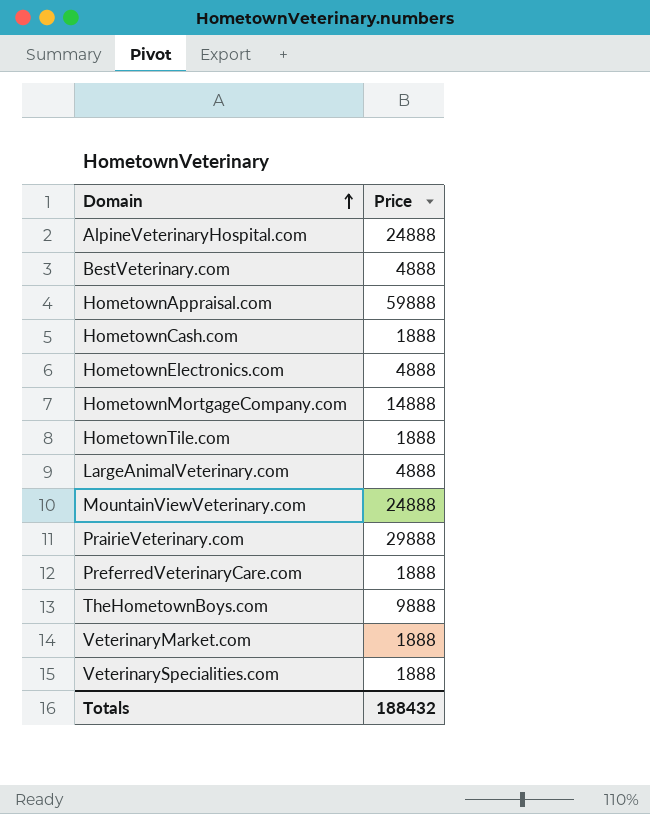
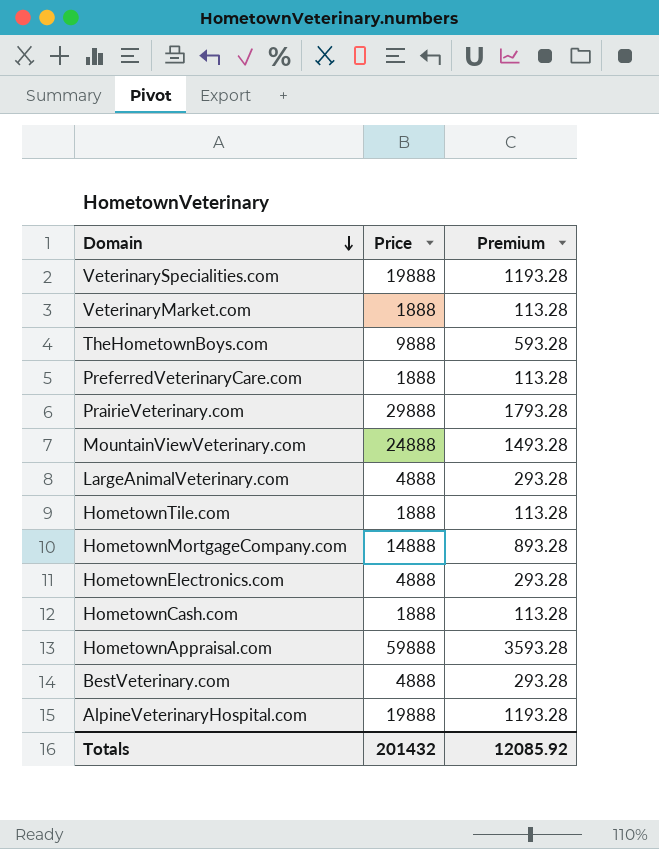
row order: Domain ascending -> Domain descending
column Premium | formula: none -> [Price] * 0.06
VeterinarySpecialities.com | Price: 1888 -> 19888
AlpineVeterinaryHospital.com | Price: 24888 -> 19888
Totals | Price: 188432 -> 201432

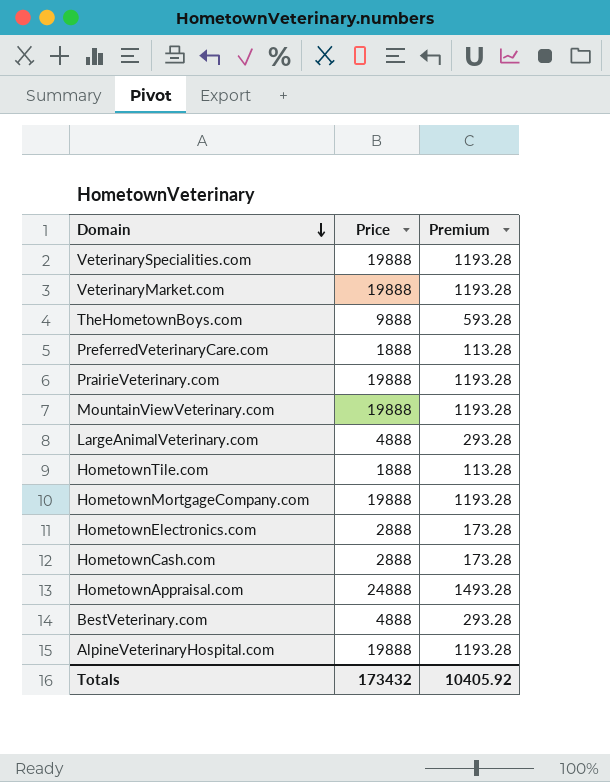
VeterinaryMarket.com | Price: 1888 -> 19888
VeterinaryMarket.com | Premium: 113.28 -> 1193.28
PrairieVeterinary.com | Price: 29888 -> 19888
PrairieVeterinary.com | Premium: 1793.28 -> 1193.28
MountainViewVeterinary.com | Price: 24888 -> 19888
MountainViewVeterinary.com | Premium: 1493.28 -> 1193.28
HometownMortgageCompany.com | Price: 14888 -> 19888
HometownMortgageCompany.com | Premium: 893.28 -> 1193.28
HometownElectronics.com | Price: 4888 -> 2888
HometownElectronics.com | Premium: 293.28 -> 173.28
HometownCash.com | Price: 1888 -> 2888
HometownCash.com | Premium: 113.28 -> 173.28
HometownAppraisal.com | Price: 59888 -> 24888
HometownAppraisal.com | Premium: 3593.28 -> 1493.28
Totals | Price: 201432 -> 173432
Totals | Premium: 12085.92 -> 10405.92

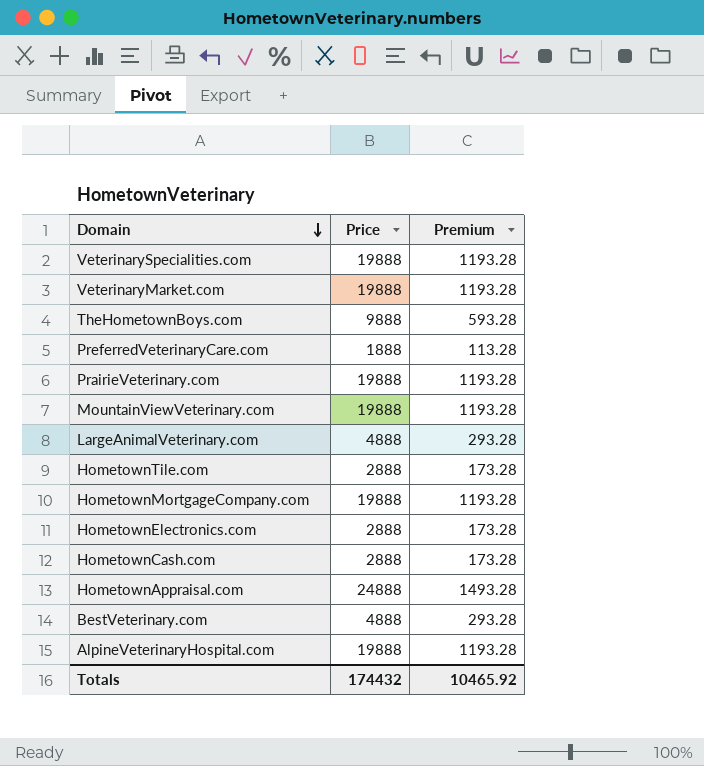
HometownTile.com | Price: 1888 -> 2888
HometownTile.com | Premium: 113.28 -> 173.28
Totals | Price: 173432 -> 174432
Totals | Premium: 10405.92 -> 10465.92

